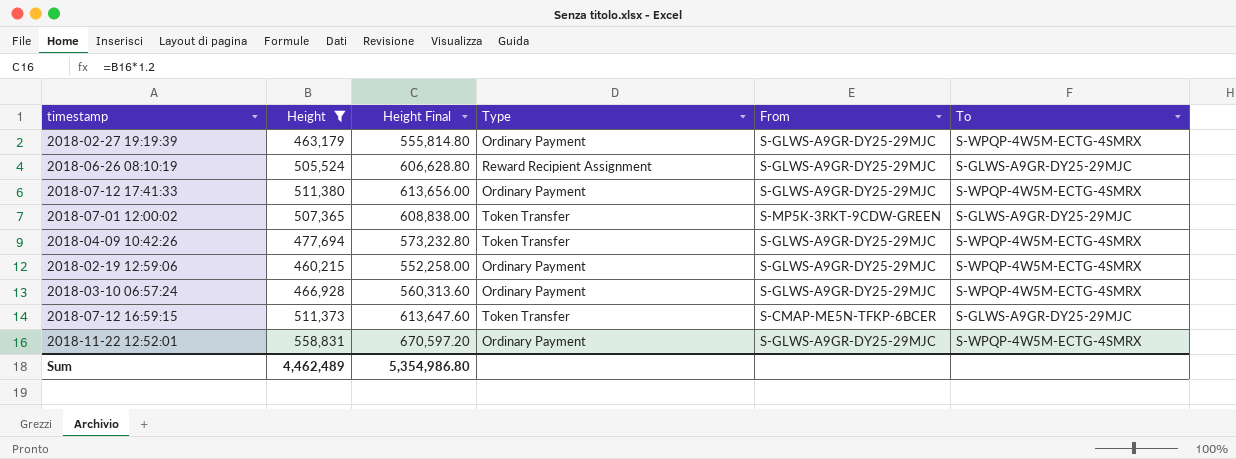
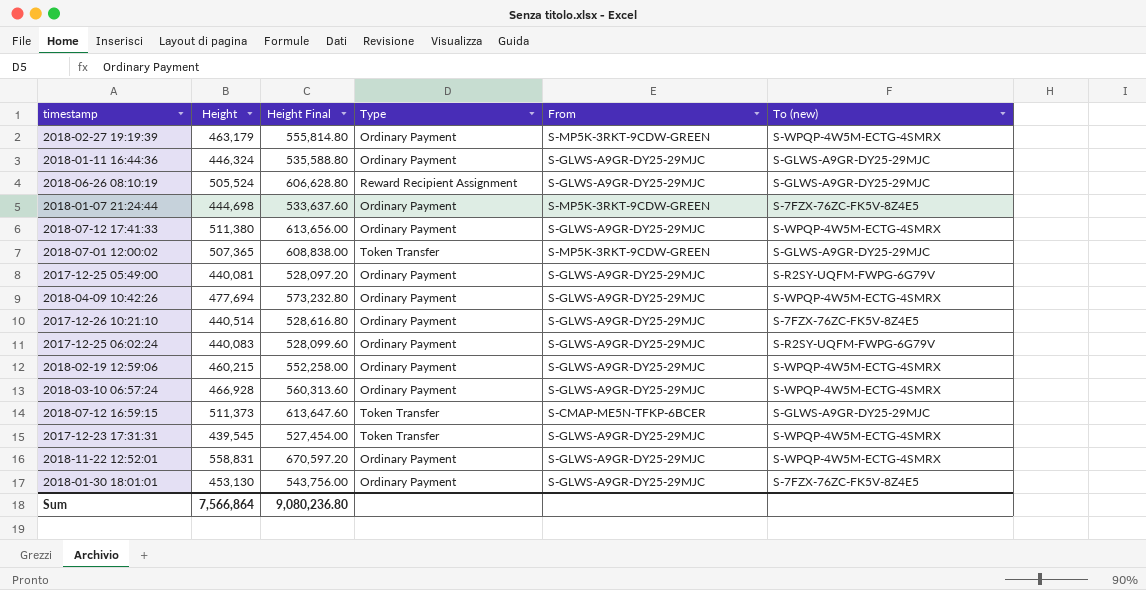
filter: Height >= 460,215 -> none
column name: To -> To (new)
2018-02-27 19:19:39 | From: S-GLWS-A9GR-DY25-29MJC -> S-MP5K-3RKT-9CDW-GREEN
2018-04-09 10:42:26 | Type: Token Transfer -> Ordinary Payment
Sum | Height: 4,462,489 -> 7,566,864
Sum | Height Final: 5,354,986.80 -> 9,080,236.80

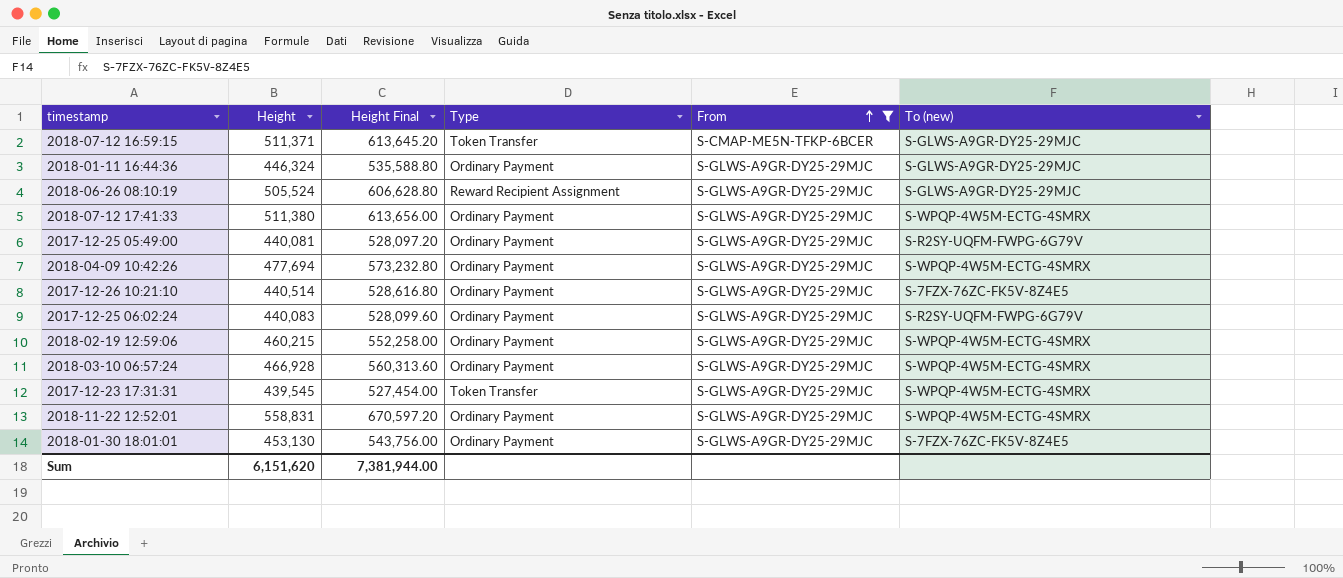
filter: none -> From != S-MP5K-3RKT-9CDW-GREEN
row order: none -> From ascending
2018-07-12 16:59:15 | Height: 511,373 -> 511,371
2018-07-12 16:59:15 | Height Final: 613,647.60 -> 613,645.20
Sum | Height: 7,566,864 -> 6,151,620
Sum | Height Final: 9,080,236.80 -> 7,381,944.00

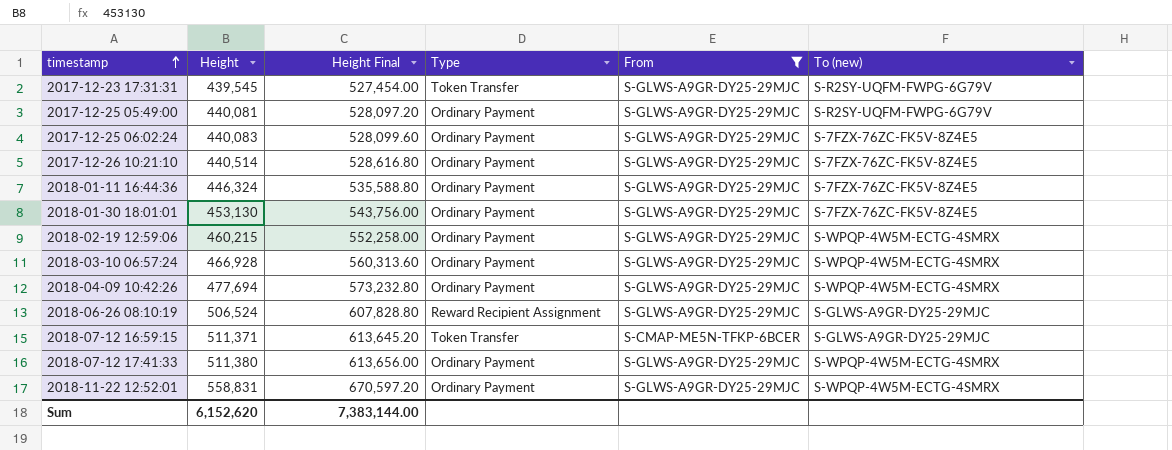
row order: From ascending -> timestamp ascending
2017-12-23 17:31:31 | To (new): S-WPQP-4W5M-ECTG-4SMRX -> S-R2SY-UQFM-FWPG-6G79V
2017-12-25 06:02:24 | To (new): S-R2SY-UQFM-FWPG-6G79V -> S-7FZX-76ZC-FK5V-8Z4E5
2018-01-11 16:44:36 | To (new): S-GLWS-A9GR-DY25-29MJC -> S-7FZX-76ZC-FK5V-8Z4E5
2018-06-26 08:10:19 | Height: 505,524 -> 506,524
2018-06-26 08:10:19 | Height Final: 606,628.80 -> 607,828.80
Sum | Height: 6,151,620 -> 6,152,620
Sum | Height Final: 7,381,944.00 -> 7,383,144.00

